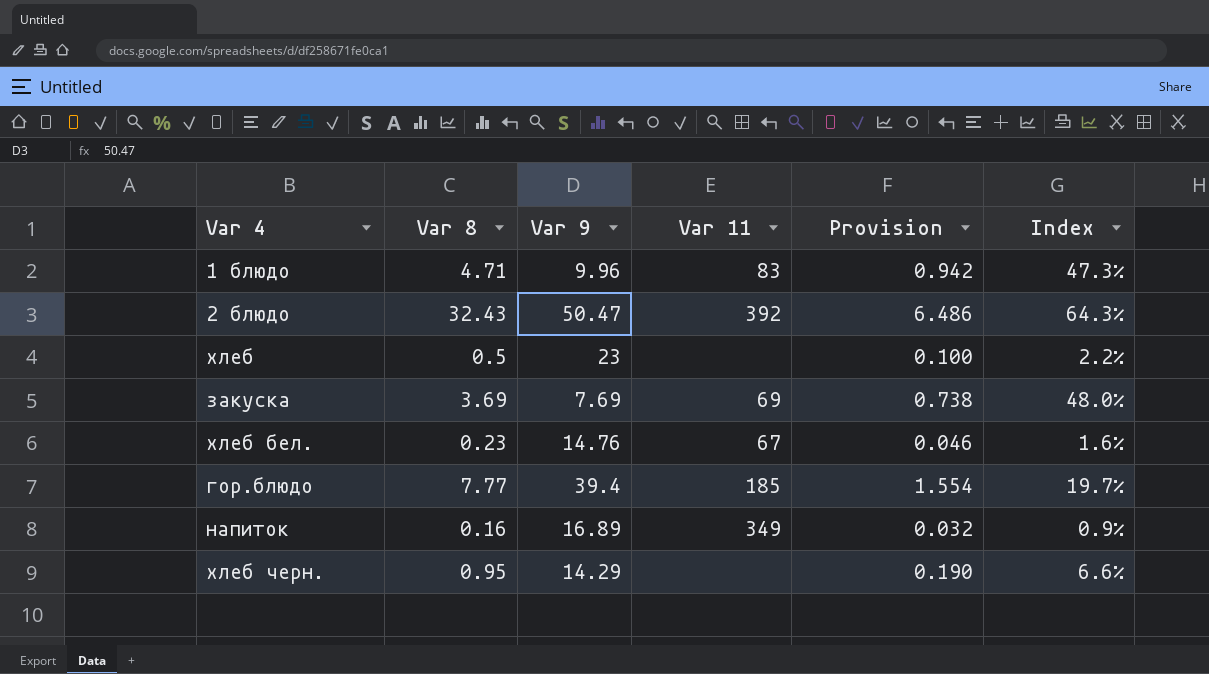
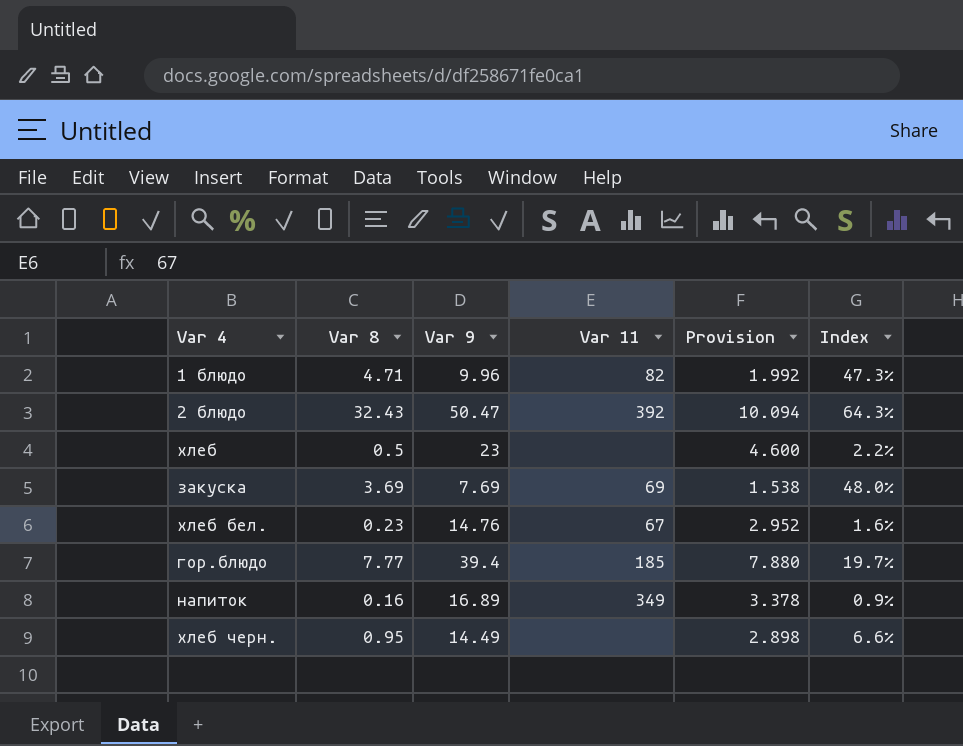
column Provision | formula: [Var 8] * 0.2 -> [Var 9] * 0.2
1 блюдо | Var 11: 83 -> 82
хлеб черн. | Var 9: 14.29 -> 14.49

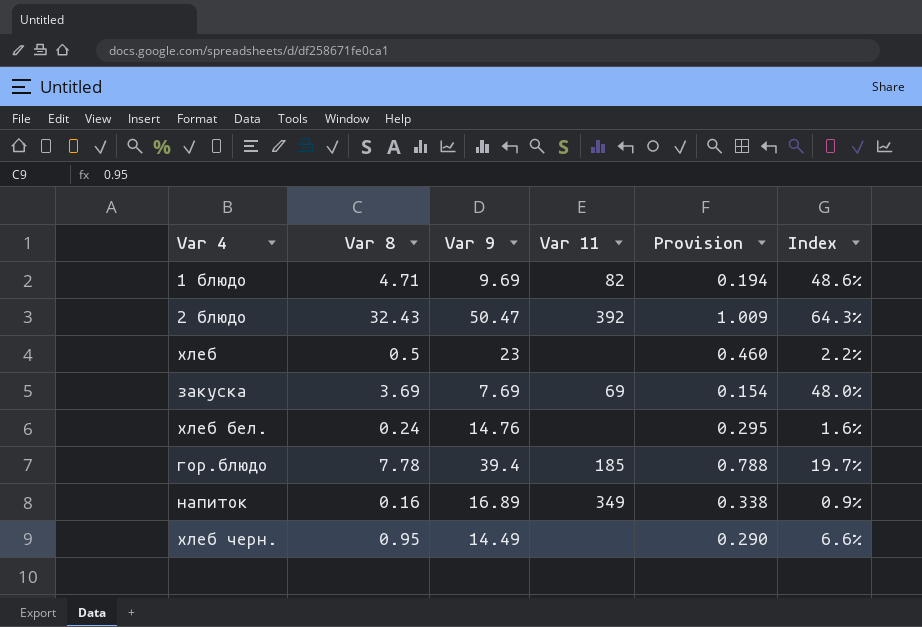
column Provision | formula: [Var 9] * 0.2 -> [Var 9] * 0.02
1 блюдо | Var 9: 9.96 -> 9.69
1 блюдо | Index: 47.3% -> 48.6%
хлеб бел. | Var 8: 0.23 -> 0.24
хлеб бел. | Var 11: 67 -> none
гор.блюдо | Var 8: 7.77 -> 7.78

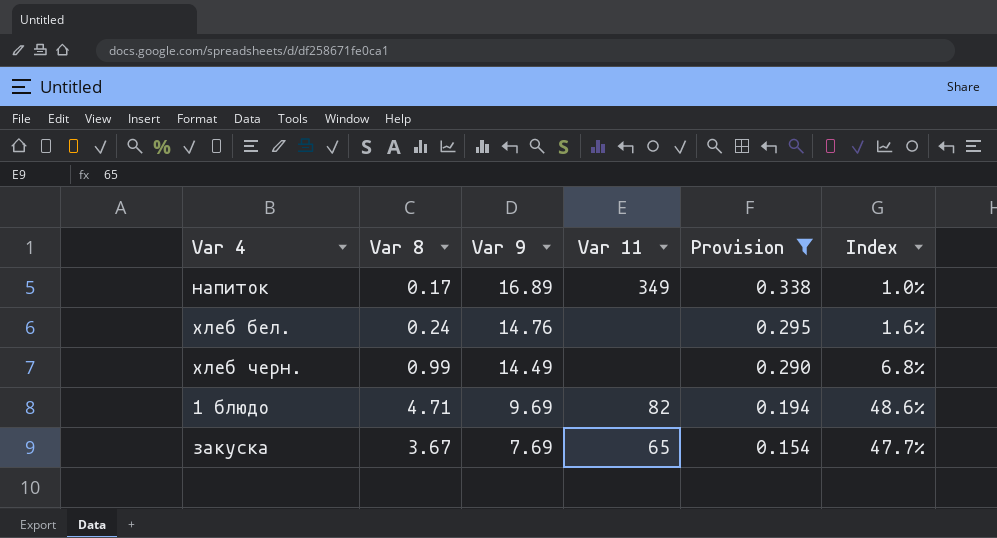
filter: none -> Provision <= 0.338
row order: none -> Var 9 descending
напиток | Var 8: 0.16 -> 0.17
напиток | Index: 0.9% -> 1.0%
хлеб черн. | Var 8: 0.95 -> 0.99
хлеб черн. | Index: 6.6% -> 6.8%
закуска | Var 8: 3.69 -> 3.67
закуска | Var 11: 69 -> 65
закуска | Index: 48.0% -> 47.7%

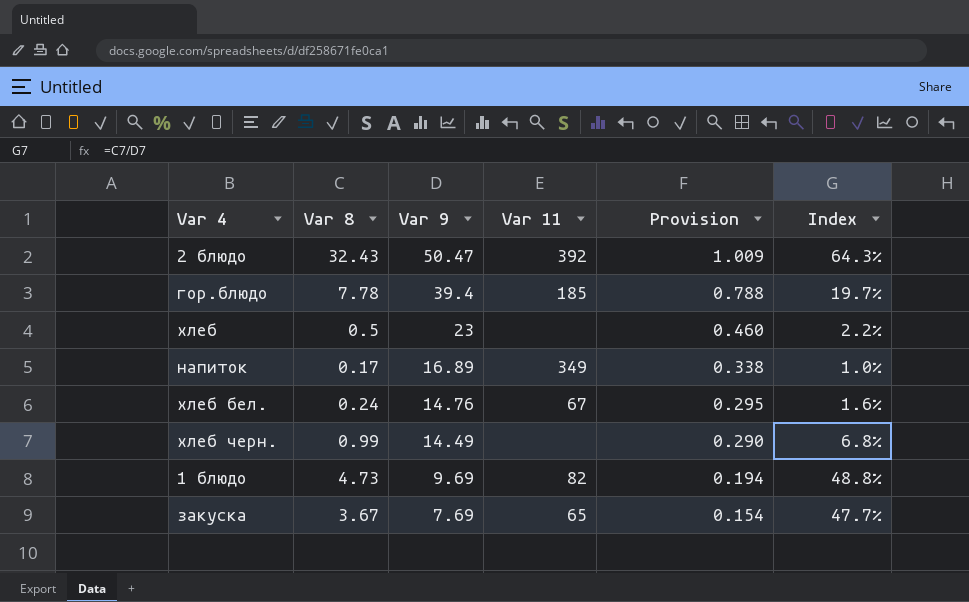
filter: Provision <= 0.338 -> none
хлеб бел. | Var 11: none -> 67
1 блюдо | Var 8: 4.71 -> 4.73
1 блюдо | Index: 48.6% -> 48.8%

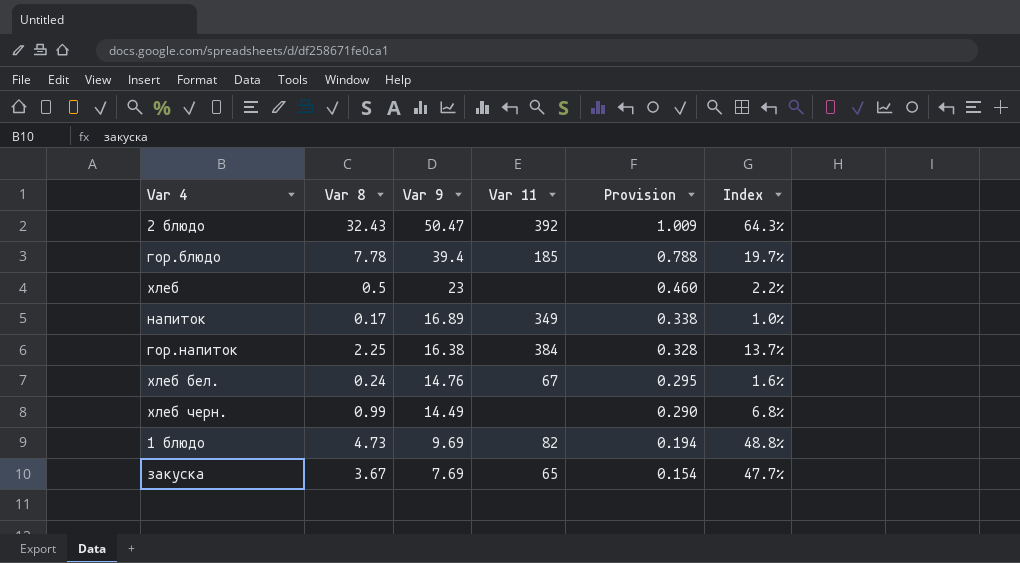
row гор.напиток: none -> 2.25 | 16.38 | 384 | 0.328 | 13.7%

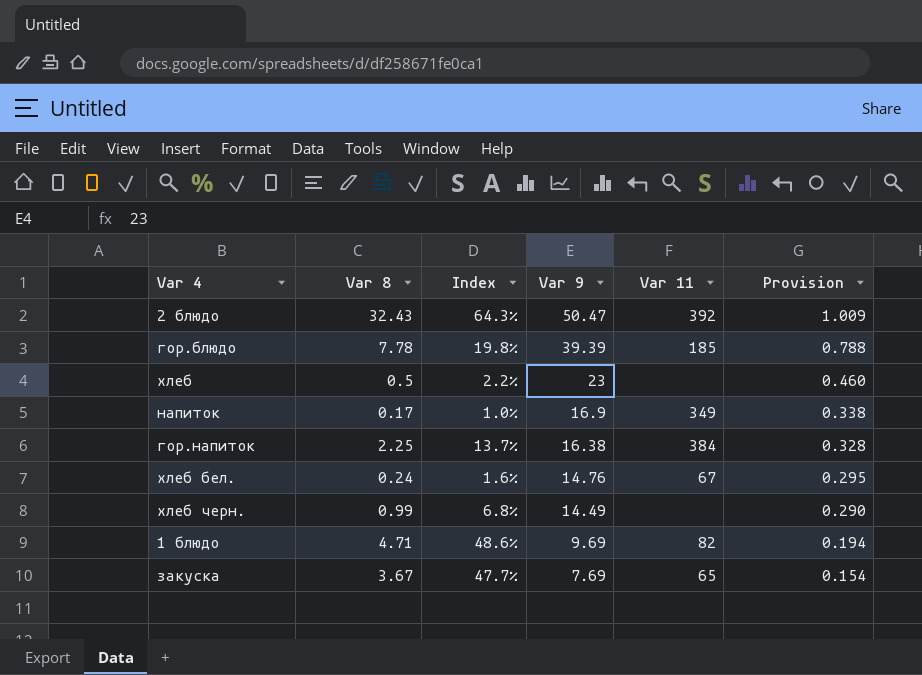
column Index | position: 6 -> 3
гор.блюдо | Index: 19.7% -> 19.8%
гор.блюдо | Var 9: 39.4 -> 39.39
напиток | Var 9: 16.89 -> 16.9
1 блюдо | Var 8: 4.73 -> 4.71
1 блюдо | Index: 48.8% -> 48.6%

